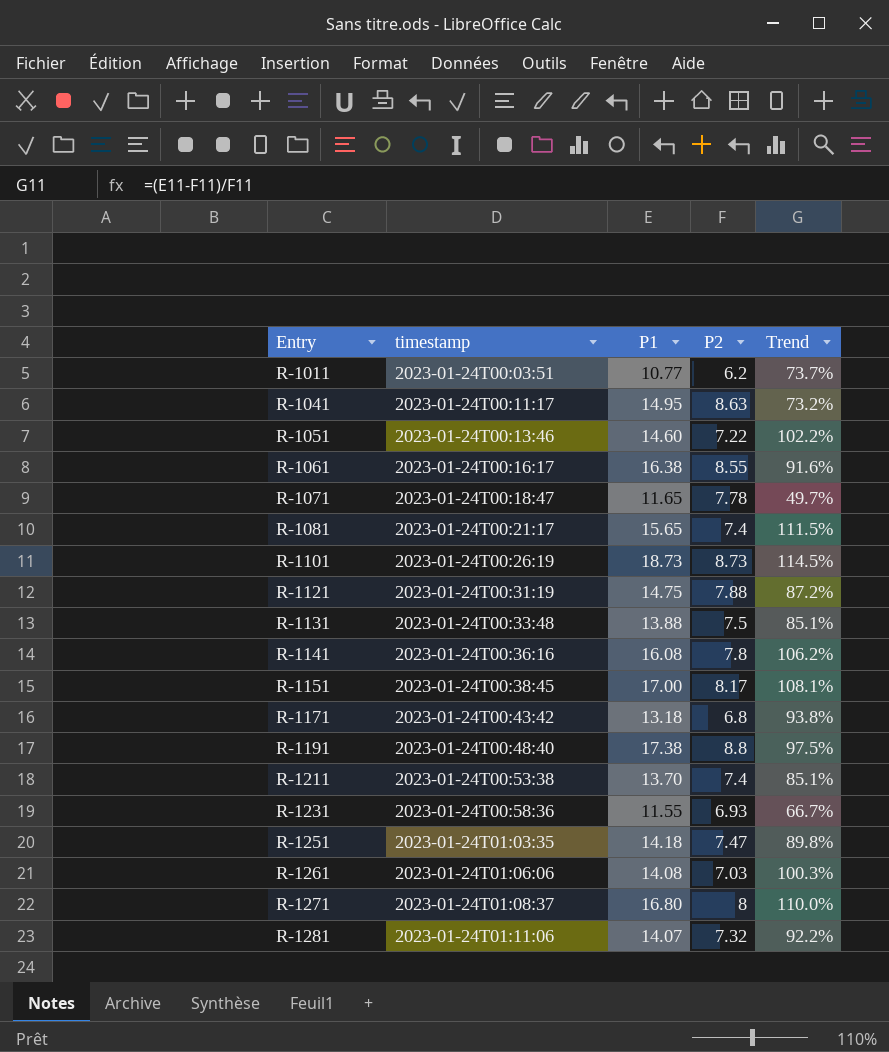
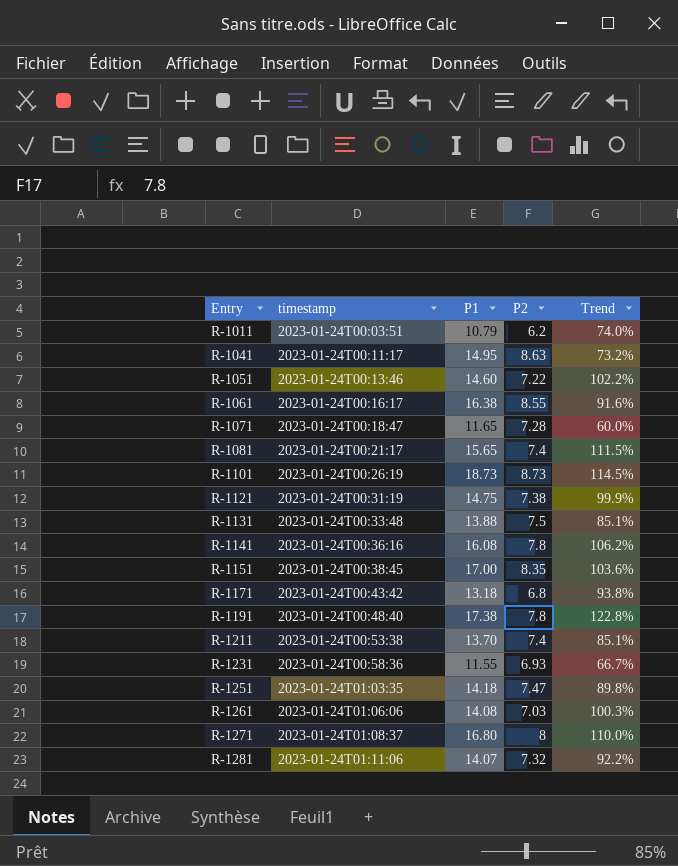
R-1011 | P1: 10.77 -> 10.79
R-1011 | Trend: 73.7% -> 74.0%
R-1071 | P2: 7.78 -> 7.28
R-1071 | Trend: 49.7% -> 60.0%
R-1121 | P2: 7.88 -> 7.38
R-1121 | Trend: 87.2% -> 99.9%
R-1151 | P2: 8.17 -> 8.35
R-1151 | Trend: 108.1% -> 103.6%
R-1191 | P2: 8.8 -> 7.8
R-1191 | Trend: 97.5% -> 122.8%

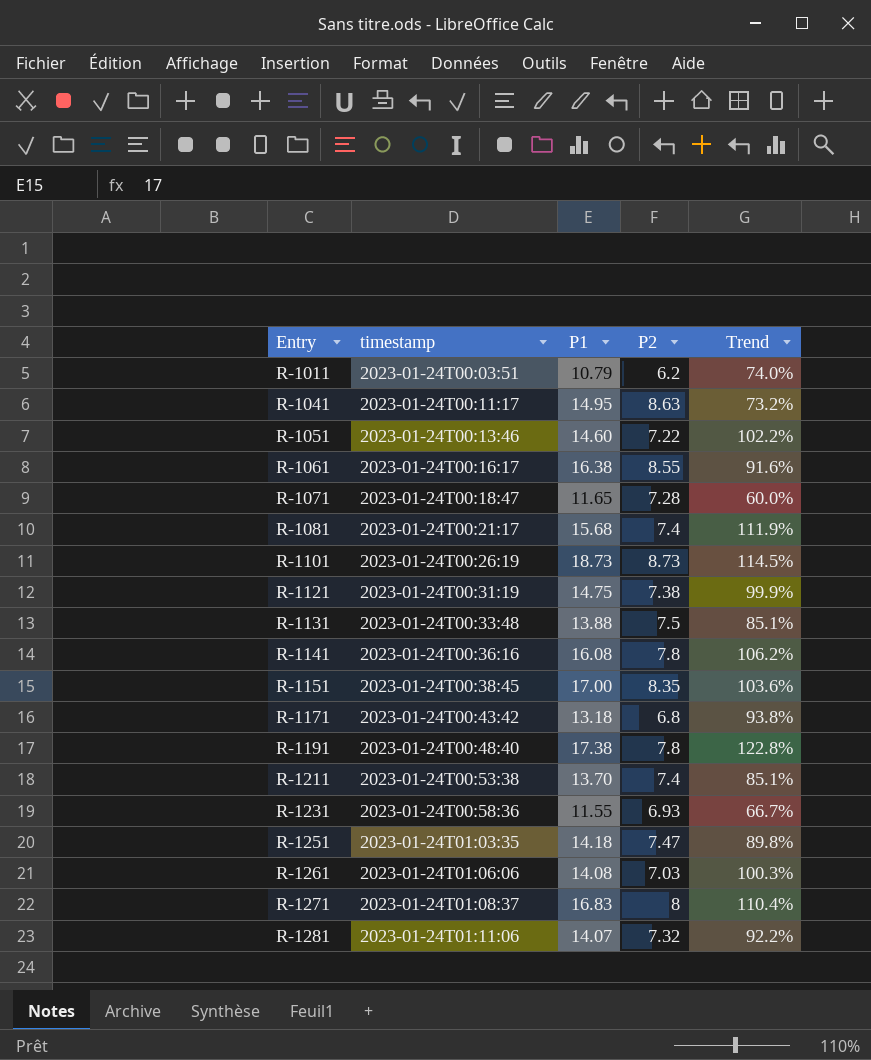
R-1081 | P1: 15.65 -> 15.68
R-1081 | Trend: 111.5% -> 111.9%
R-1271 | P1: 16.80 -> 16.83
R-1271 | Trend: 110.0% -> 110.4%

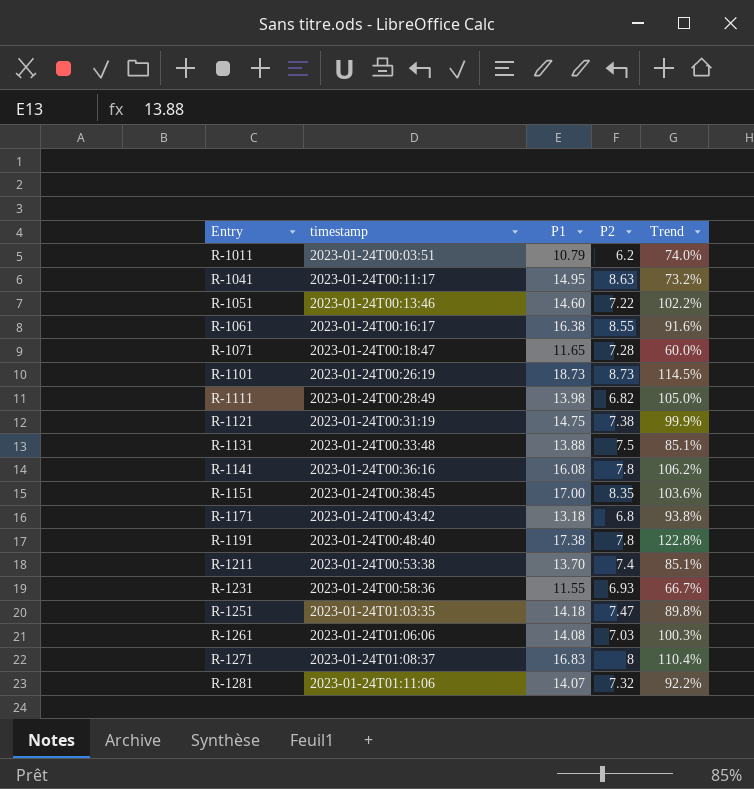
row R-1081: 2023-01-24T00:21:17 | 15.68 | 7.4 | 111.9% -> none
row R-1111: none -> 2023-01-24T00:28:49 | 13.98 | 6.82 | 105.0%

